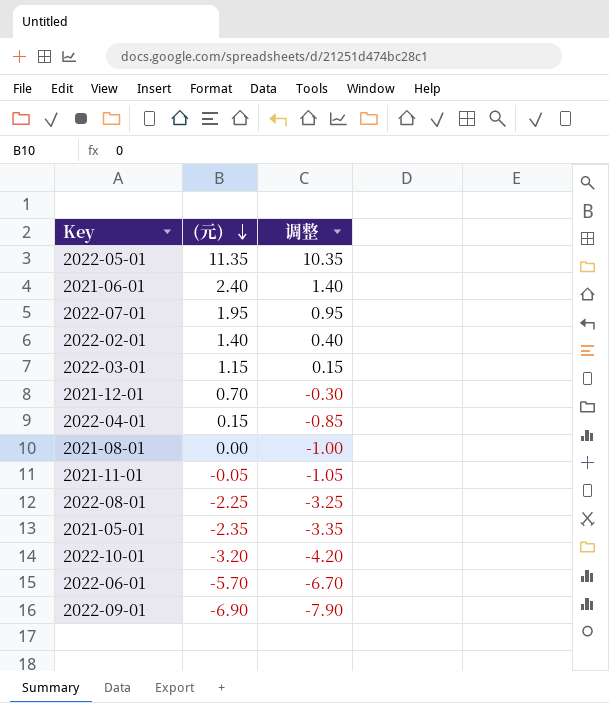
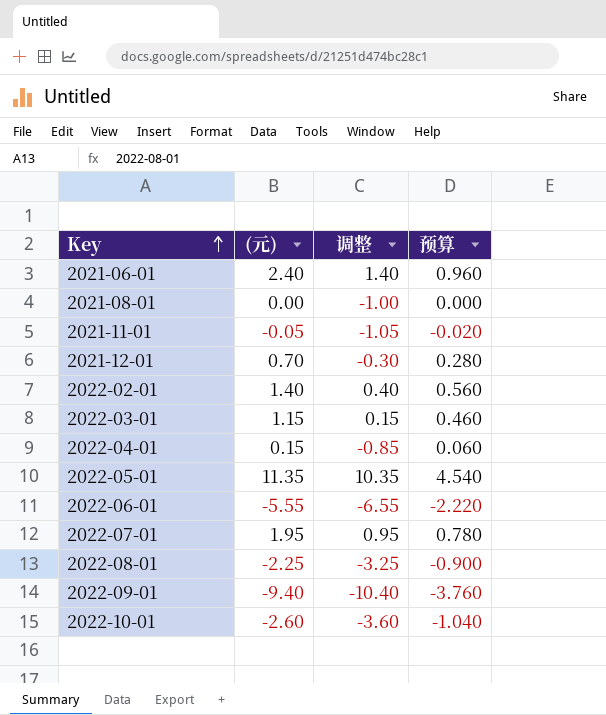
row order: (元) descending -> Key ascending
column 预算 | formula: none -> [(元)] * 0.4
row 2021-05-01: -2.35 | -3.35 -> none
2022-06-01 | (元): -5.70 -> -5.55
2022-06-01 | 调整: -6.70 -> -6.55
2022-09-01 | (元): -6.90 -> -9.40
2022-09-01 | 调整: -7.90 -> -10.40
2022-10-01 | (元): -3.20 -> -2.60
2022-10-01 | 调整: -4.20 -> -3.60

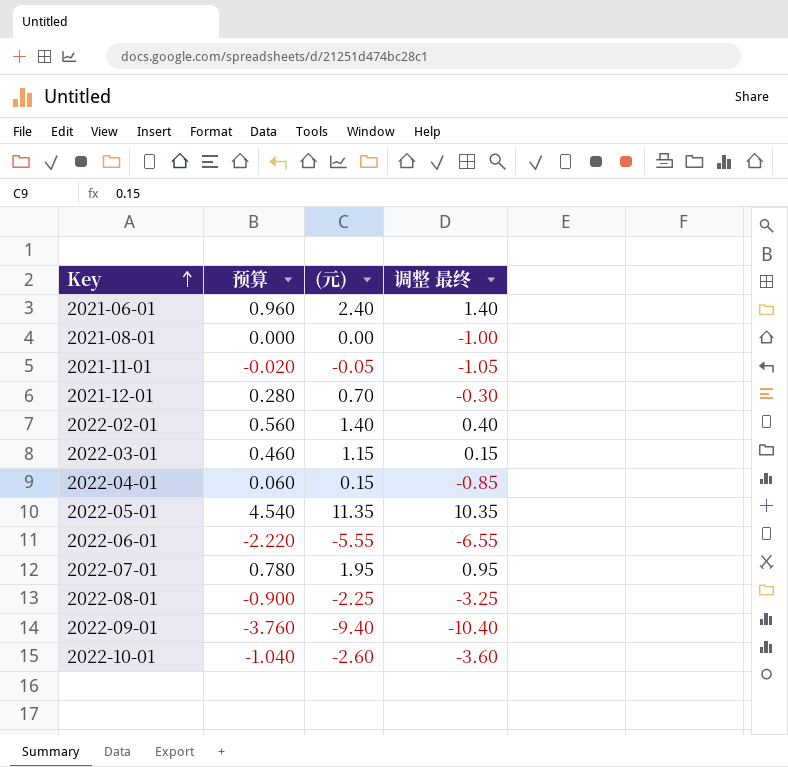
column 预算 | position: 4 -> 2
column name: 调整 -> 调整 最终

